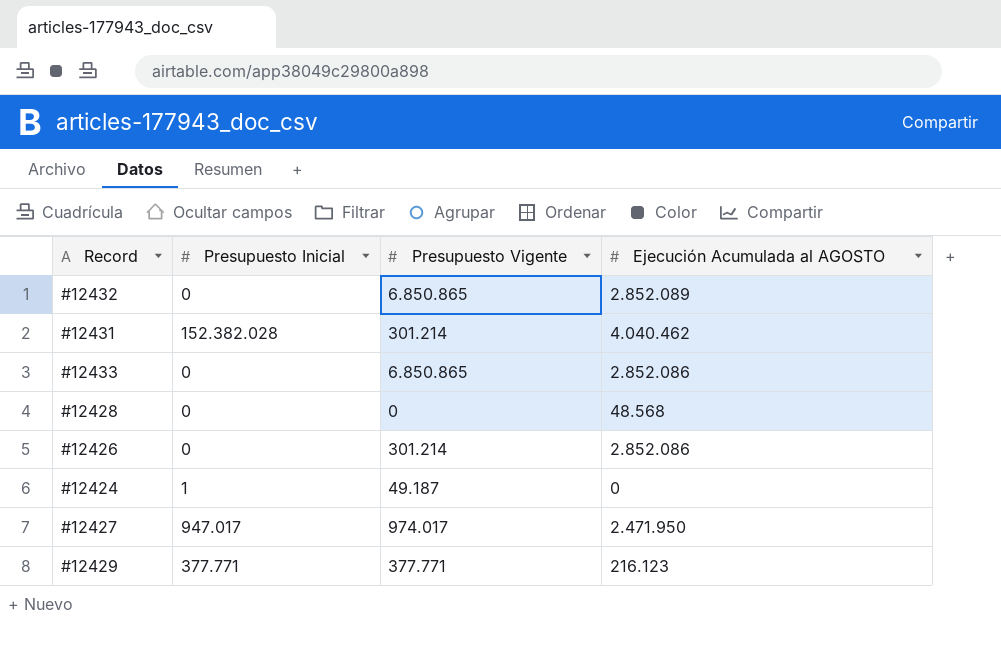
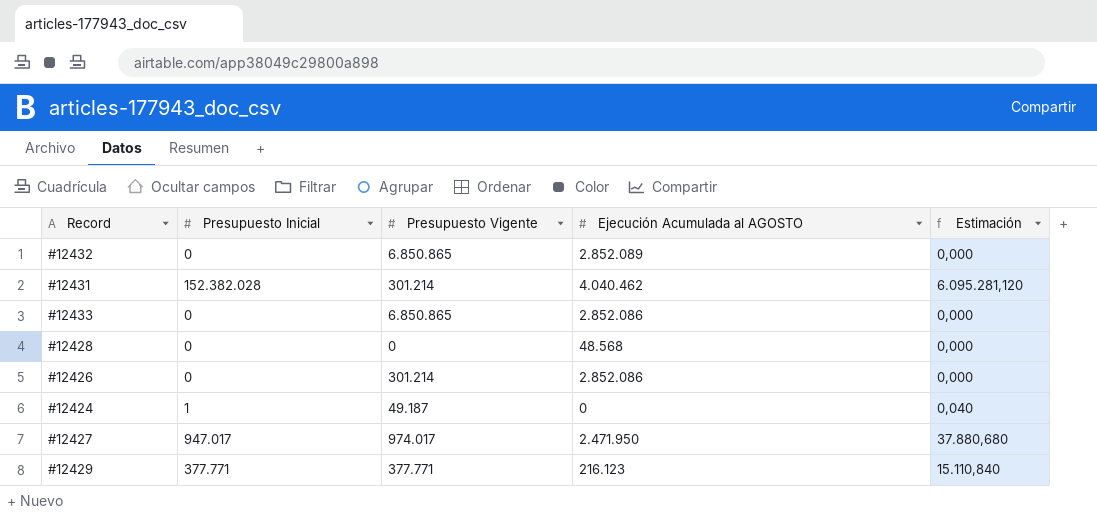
column Estimación | formula: none -> [Presupuesto Inicial] * 0,04

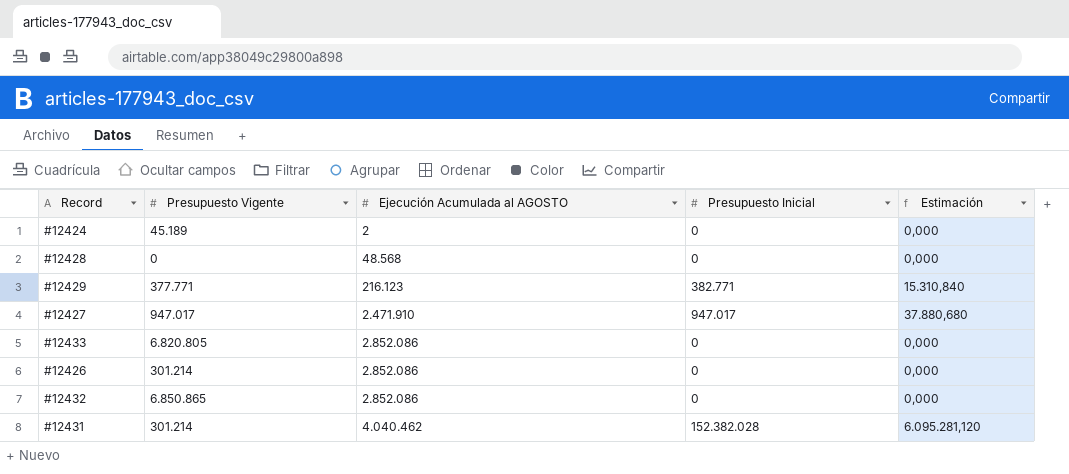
row order: none -> Ejecución Acumulada al AGOSTO ascending
column Presupuesto Inicial | position: 2 -> 4
#12424 | Presupuesto Vigente: 49.187 -> 45.189
#12424 | Ejecución Acumulada al AGOSTO: 0 -> 2
#12424 | Presupuesto Inicial: 1 -> 0
#12424 | Estimación: 0,040 -> 0,000
#12429 | Presupuesto Inicial: 377.771 -> 382.771
#12429 | Estimación: 15.110,840 -> 15.310,840
#12427 | Presupuesto Vigente: 974.017 -> 947.017
#12427 | Ejecución Acumulada al AGOSTO: 2.471.950 -> 2.471.910
#12433 | Presupuesto Vigente: 6.850.865 -> 6.820.805
#12432 | Ejecución Acumulada al AGOSTO: 2.852.089 -> 2.852.086

